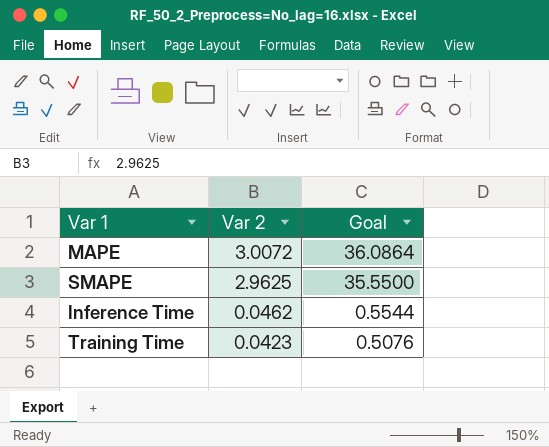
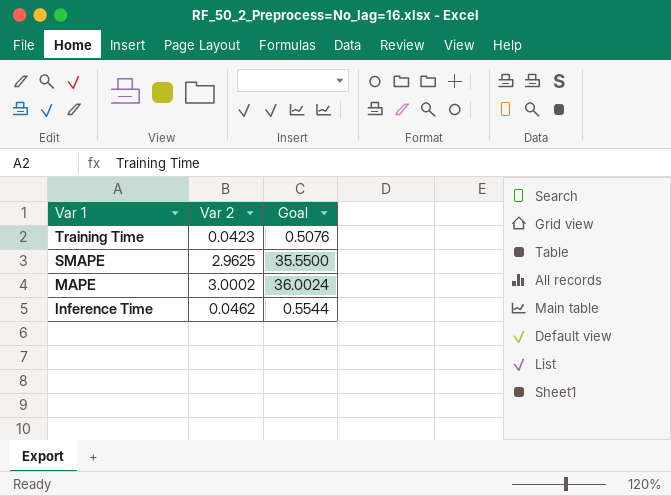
row order: Var 2 descending -> Var 1 descending
MAPE | Var 2: 3.0072 -> 3.0002
MAPE | Goal: 36.0864 -> 36.0024

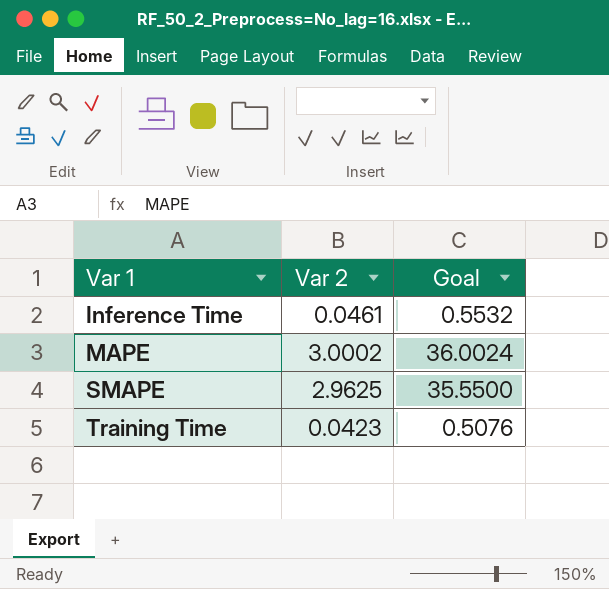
row order: Var 1 descending -> Var 1 ascending
Inference Time | Var 2: 0.0462 -> 0.0461
Inference Time | Goal: 0.5544 -> 0.5532

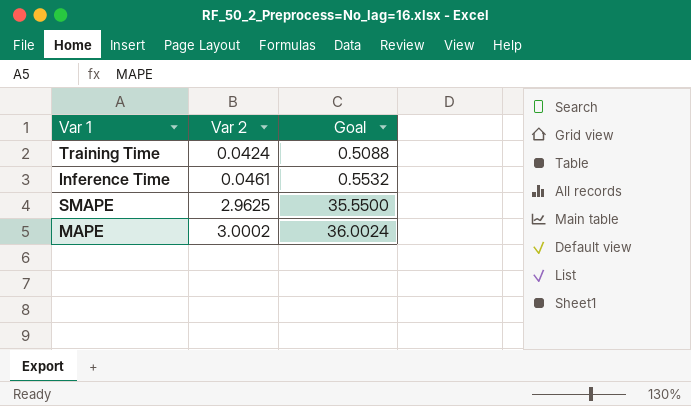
row order: Var 1 ascending -> Var 2 ascending
Training Time | Var 2: 0.0423 -> 0.0424
Training Time | Goal: 0.5076 -> 0.5088

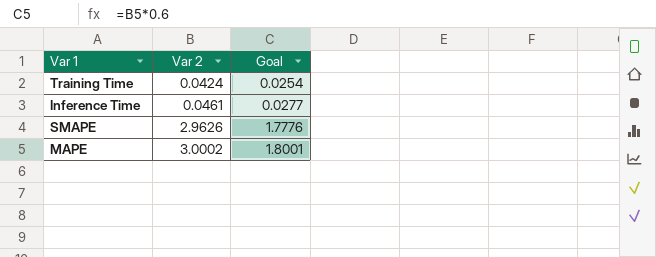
column Goal | formula: [Var 2] * 12 -> [Var 2] * 0.6
SMAPE | Var 2: 2.9625 -> 2.9626

